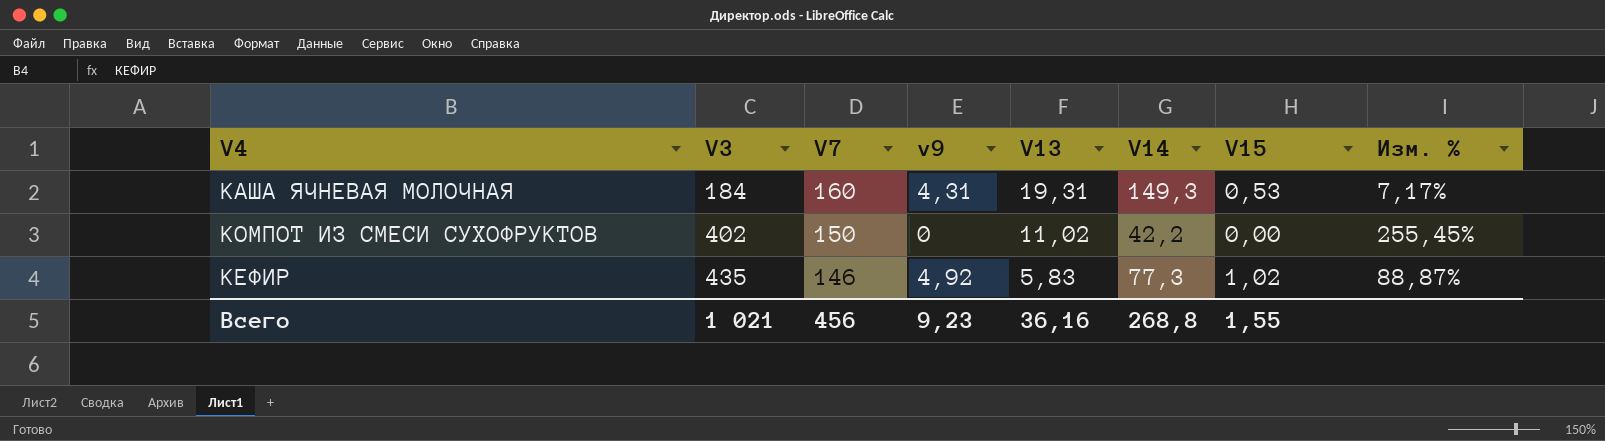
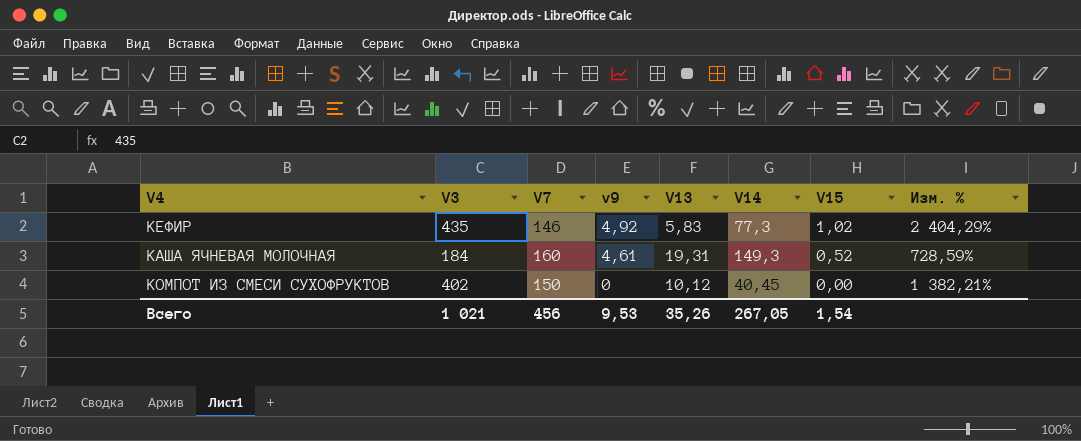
row order: V3 ascending -> v9 descending
column Изм. % | formula: ([V7] - [V14]) / [V14] -> ([V7] - [V13]) / [V13]
КАША ЯЧНЕВАЯ МОЛОЧНАЯ | v9: 4,31 -> 4,61
КАША ЯЧНЕВАЯ МОЛОЧНАЯ | V15: 0,53 -> 0,52
КОМПОТ ИЗ СМЕСИ СУХОФРУКТОВ | V13: 11,02 -> 10,12
КОМПОТ ИЗ СМЕСИ СУХОФРУКТОВ | V14: 42,2 -> 40,45
Всего | v9: 9,23 -> 9,53
Всего | V13: 36,16 -> 35,26
Всего | V14: 268,8 -> 267,05
Всего | V15: 1,55 -> 1,54

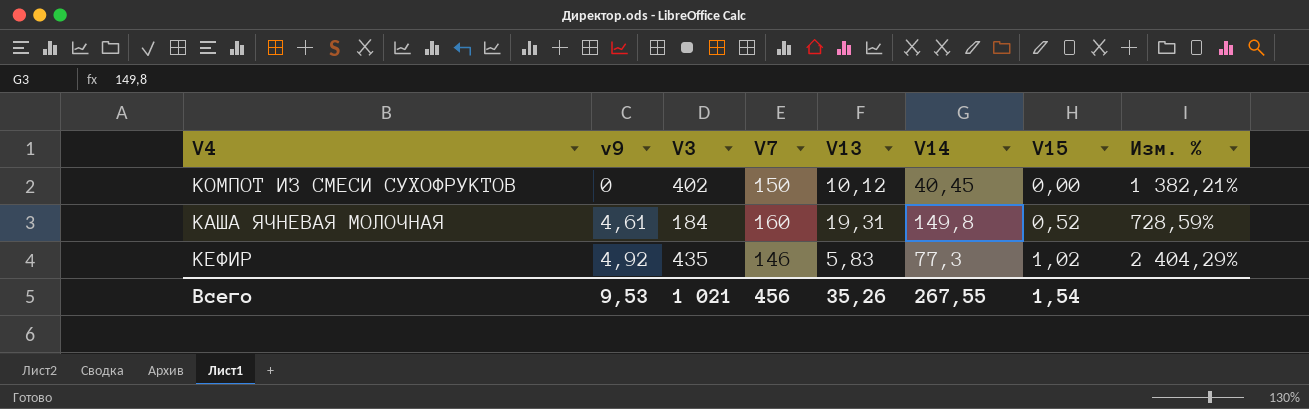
row order: v9 descending -> v9 ascending
column v9 | position: 4 -> 2
КАША ЯЧНЕВАЯ МОЛОЧНАЯ | V14: 149,3 -> 149,8
Всего | V14: 267,05 -> 267,55

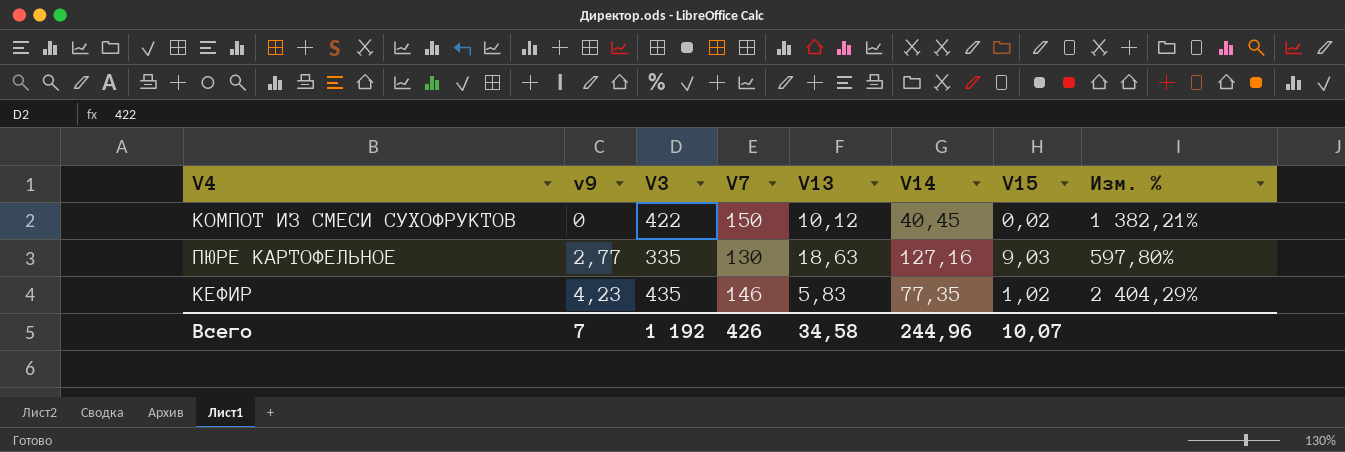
row КАША ЯЧНЕВАЯ МОЛОЧНАЯ: 4,61 | 184 | 160 | 19,31 | 149,8 | 0,52 | 728,59% -> none
КОМПОТ ИЗ СМЕСИ СУХОФРУКТОВ | V3: 402 -> 422
КОМПОТ ИЗ СМЕСИ СУХОФРУКТОВ | V15: 0,00 -> 0,02
row ПЮРЕ КАРТОФЕЛЬНОЕ: none -> 2,77 | 335 | 130 | 18,63 | 127,16 | 9,03 | 597,80%
КЕФИР | v9: 4,92 -> 4,23
КЕФИР | V14: 77,3 -> 77,35
Всего | v9: 9,53 -> 7
Всего | V3: 1 021 -> 1 192
Всего | V7: 456 -> 426
Всего | V13: 35,26 -> 34,58
Всего | V14: 267,55 -> 244,96
Всего | V15: 1,54 -> 10,07

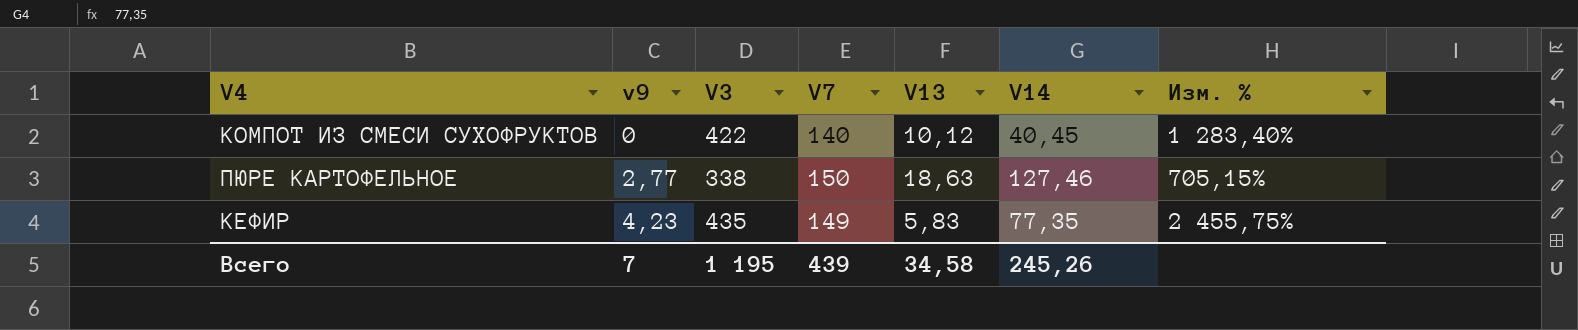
column V15 | position: 7 -> none
КОМПОТ ИЗ СМЕСИ СУХОФРУКТОВ | V7: 150 -> 140
КОМПОТ ИЗ СМЕСИ СУХОФРУКТОВ | Изм. %: 1 382,21% -> 1 283,40%
ПЮРЕ КАРТОФЕЛЬНОЕ | V3: 335 -> 338
ПЮРЕ КАРТОФЕЛЬНОЕ | V7: 130 -> 150
ПЮРЕ КАРТОФЕЛЬНОЕ | V14: 127,16 -> 127,46
ПЮРЕ КАРТОФЕЛЬНОЕ | Изм. %: 597,80% -> 705,15%
КЕФИР | V7: 146 -> 149
КЕФИР | Изм. %: 2 404,29% -> 2 455,75%
Всего | V3: 1 192 -> 1 195
Всего | V7: 426 -> 439
Всего | V14: 244,96 -> 245,26

